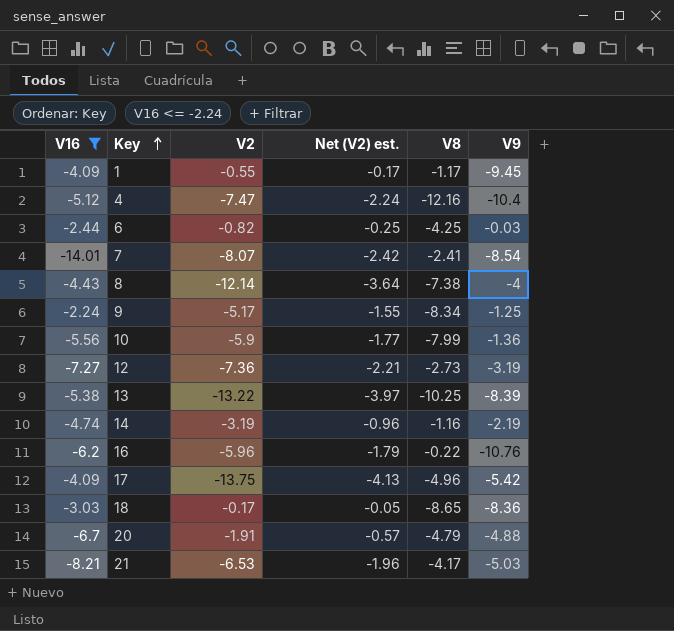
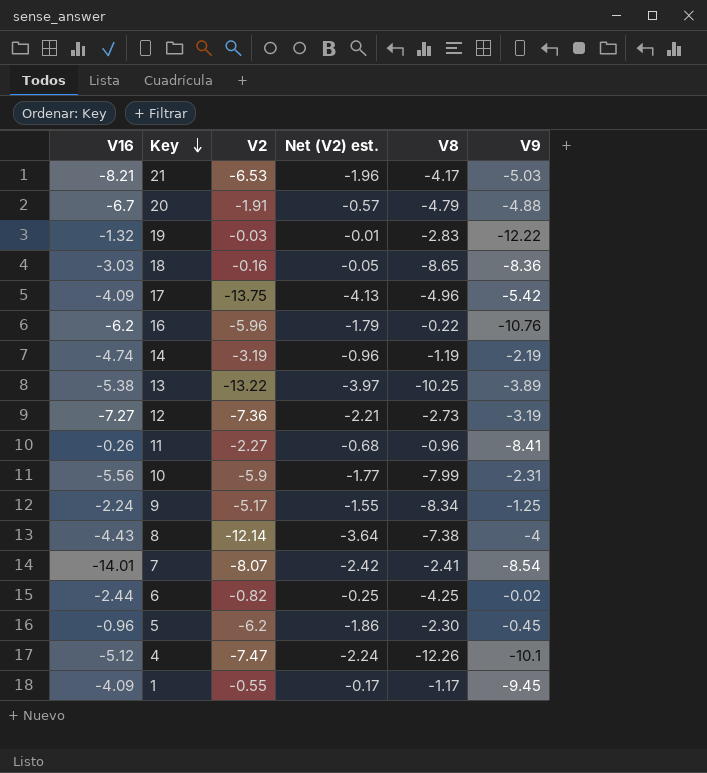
filter: V16 <= -2.24 -> none
row order: Key ascending -> Key descending
18 | V2: -0.17 -> -0.16
14 | V8: -1.16 -> -1.19
13 | V9: -8.39 -> -3.89
10 | V9: -1.36 -> -2.31
6 | V9: -0.03 -> -0.02
4 | V8: -12.16 -> -12.26
4 | V9: -10.4 -> -10.1

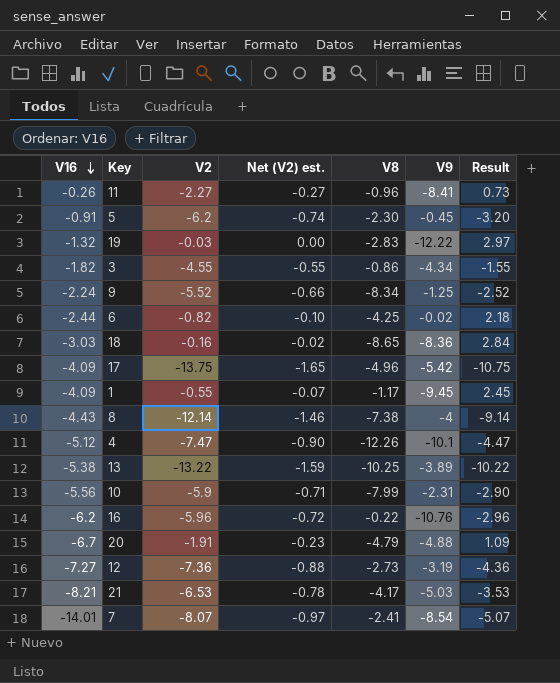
row order: Key descending -> V16 descending
column Net (V2) est. | formula: [V2] * 0.3 -> [V2] * 0.12
column Result | formula: none -> [V2] + 3
row 14: -4.74 | -3.19 | -0.96 | -1.19 | -2.19 -> none
5 | V16: -0.96 -> -0.91
row 3: none -> -1.82 | -4.55 | -0.55 | -0.86 | -4.34 | -1.55
9 | V2: -5.17 -> -5.52

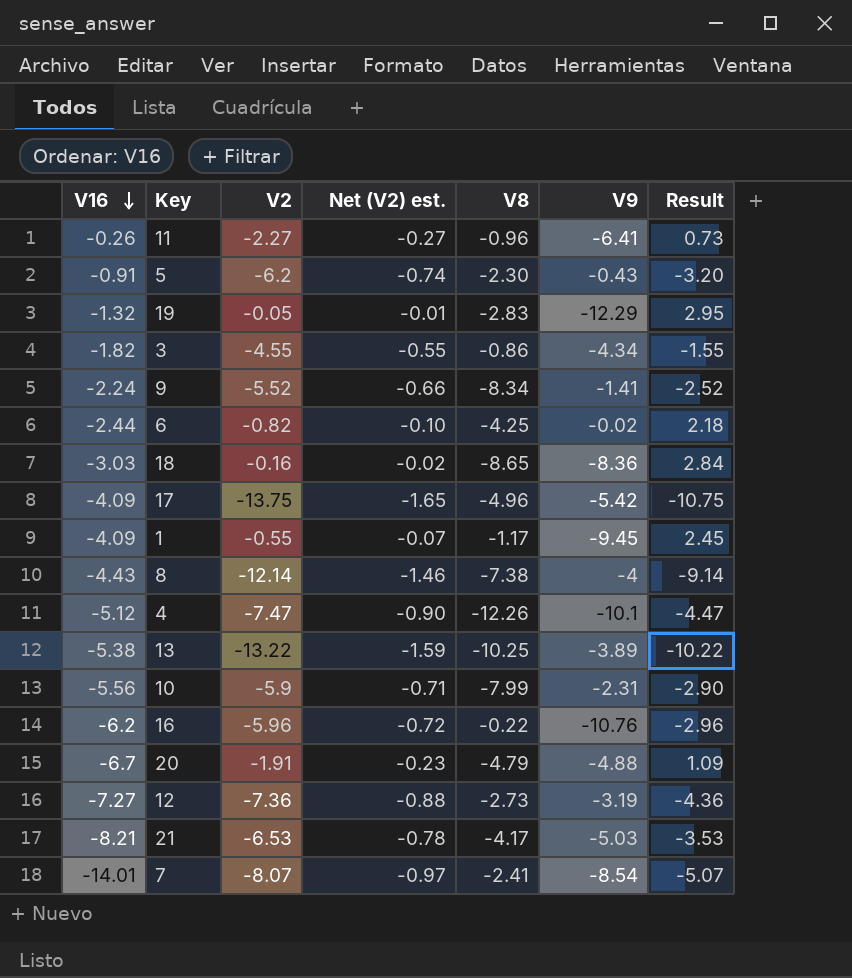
11 | V9: -8.41 -> -6.41
5 | V9: -0.45 -> -0.43
19 | V2: -0.03 -> -0.05
19 | Net (V2) est.: 0.00 -> -0.01
19 | V9: -12.22 -> -12.29
19 | Result: 2.97 -> 2.95
9 | V9: -1.25 -> -1.41

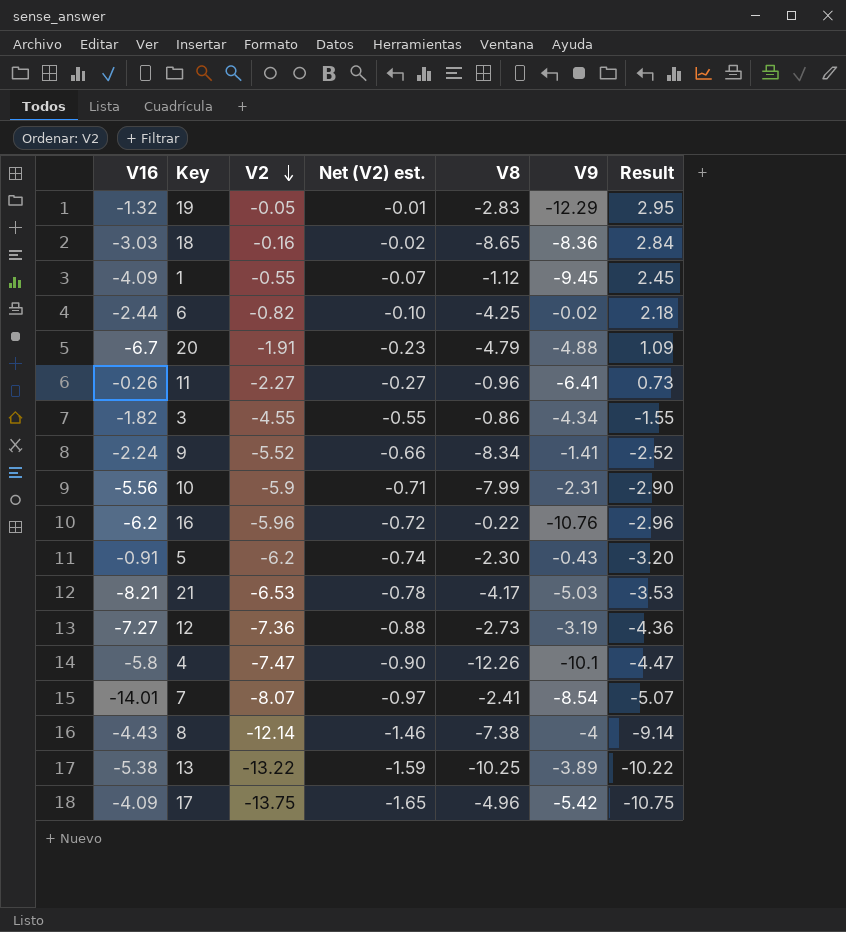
row order: V16 descending -> V2 descending
1 | V8: -1.17 -> -1.12
4 | V16: -5.12 -> -5.8

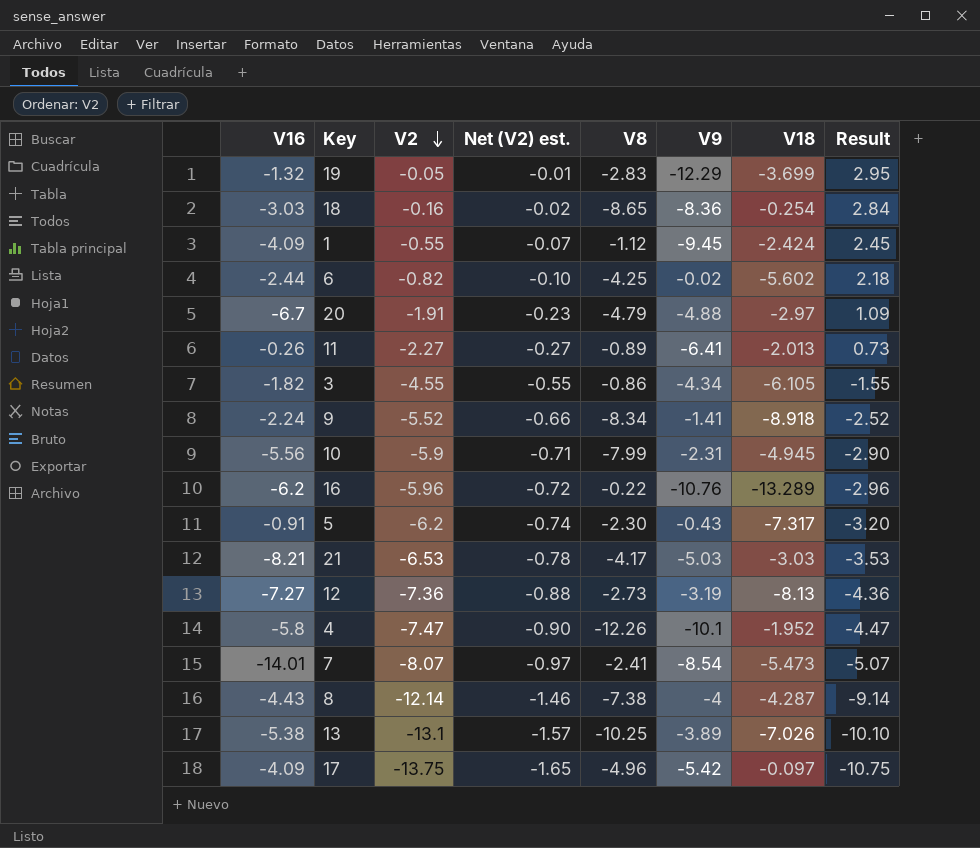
column V18 | position: none -> 7
11 | V8: -0.96 -> -0.89
13 | V2: -13.22 -> -13.1
13 | Net (V2) est.: -1.59 -> -1.57
13 | Result: -10.22 -> -10.10

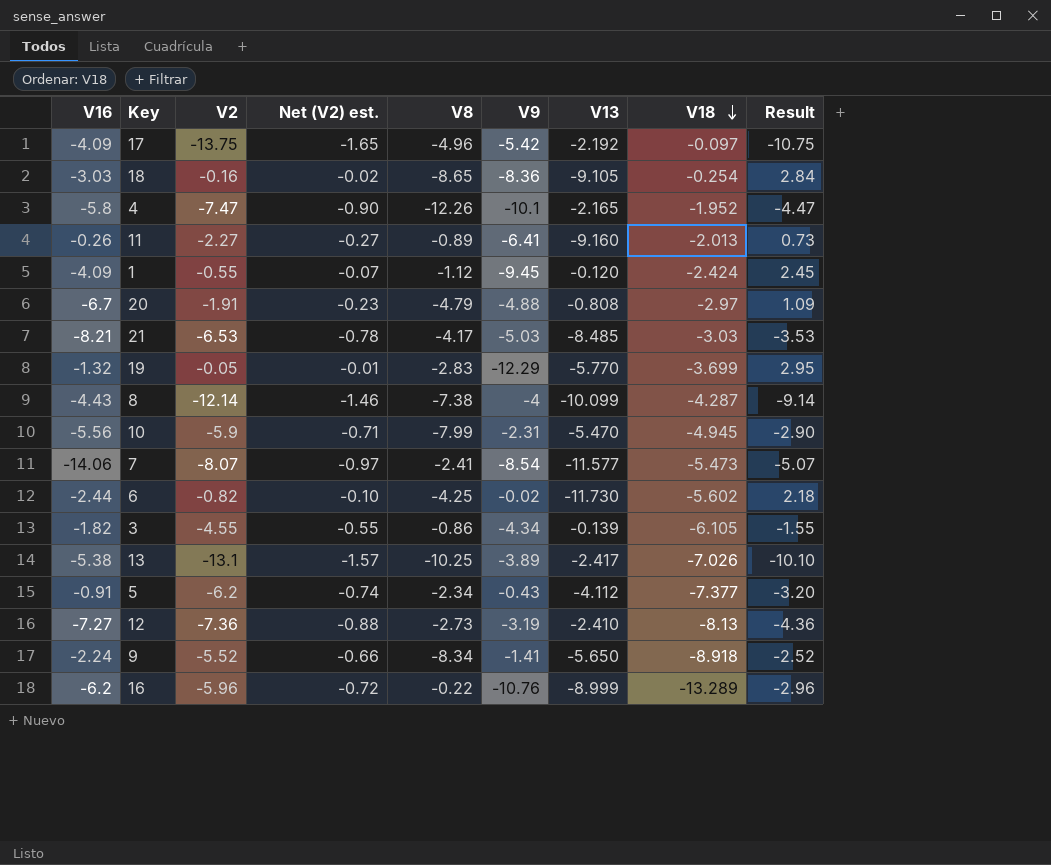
row order: V2 descending -> V18 descending
column V13 | position: none -> 7
7 | V16: -14.01 -> -14.06
5 | V8: -2.30 -> -2.34
5 | V18: -7.317 -> -7.377

